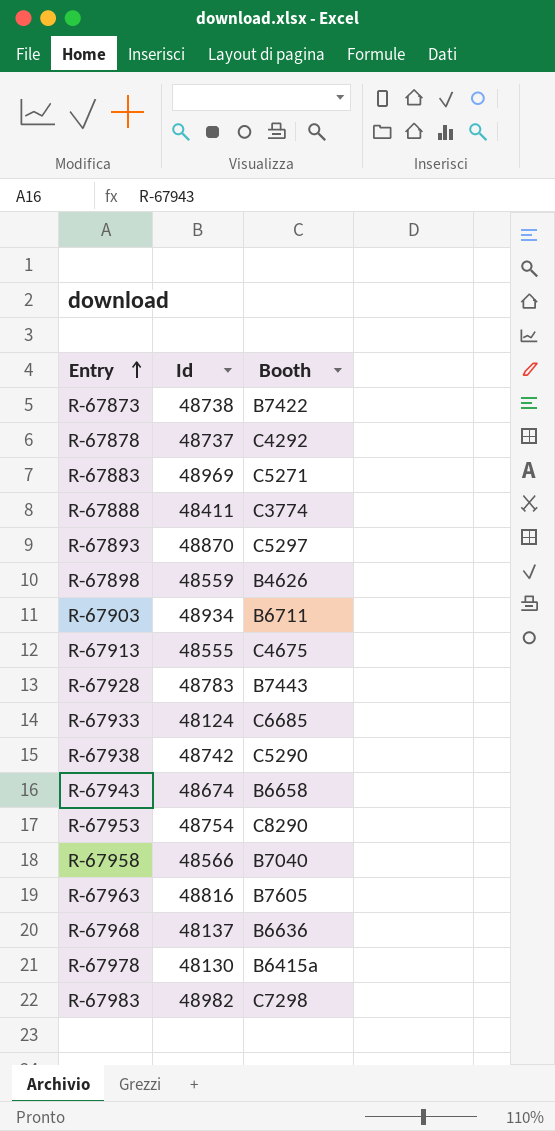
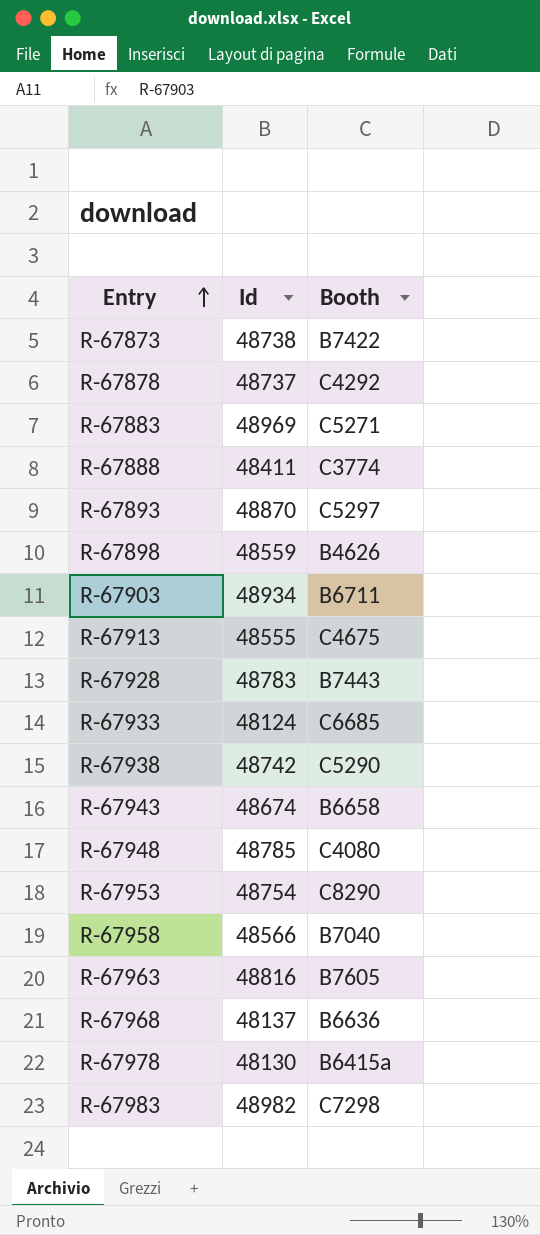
row R-67948: none -> 48785 | C4080

